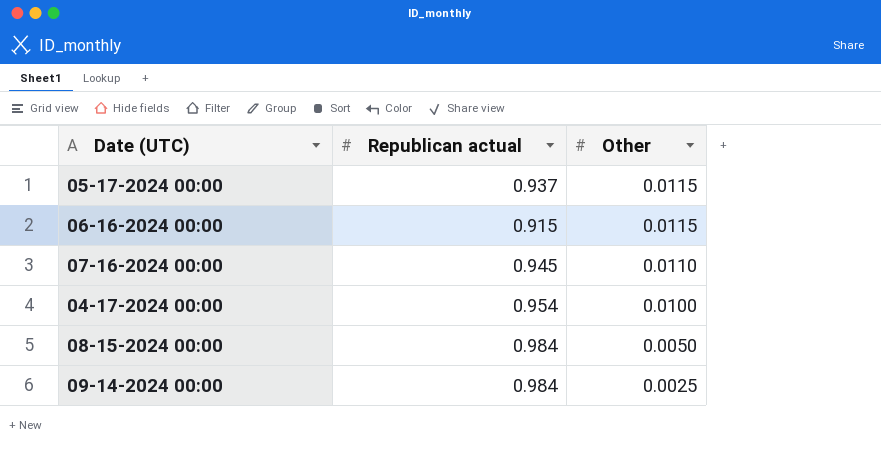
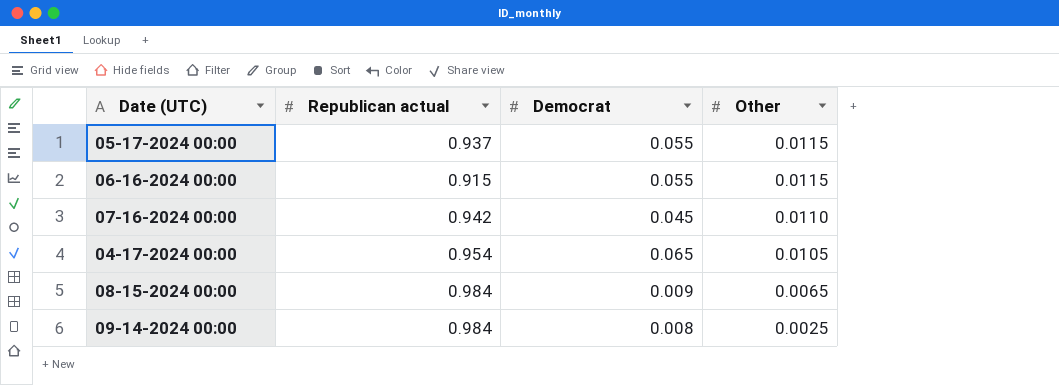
column Democrat | position: none -> 3
07-16-2024 00:00 | Republican actual: 0.945 -> 0.942
04-17-2024 00:00 | Other: 0.0100 -> 0.0105
08-15-2024 00:00 | Other: 0.0050 -> 0.0065

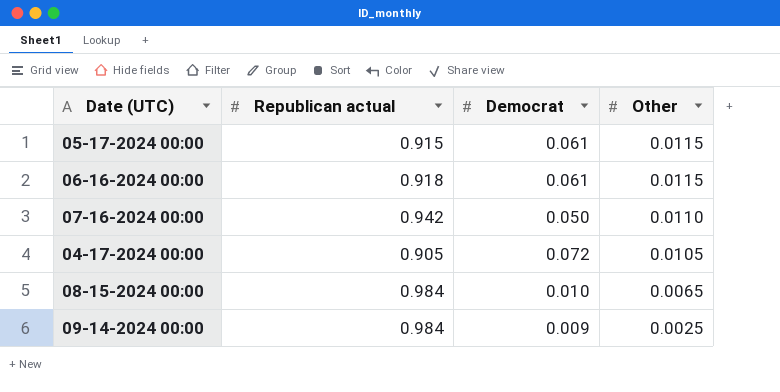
05-17-2024 00:00 | Republican actual: 0.937 -> 0.915
05-17-2024 00:00 | Democrat: 0.055 -> 0.061
06-16-2024 00:00 | Republican actual: 0.915 -> 0.918
06-16-2024 00:00 | Democrat: 0.055 -> 0.061
07-16-2024 00:00 | Democrat: 0.045 -> 0.050
04-17-2024 00:00 | Republican actual: 0.954 -> 0.905
04-17-2024 00:00 | Democrat: 0.065 -> 0.072
08-15-2024 00:00 | Democrat: 0.009 -> 0.010
09-14-2024 00:00 | Democrat: 0.008 -> 0.009

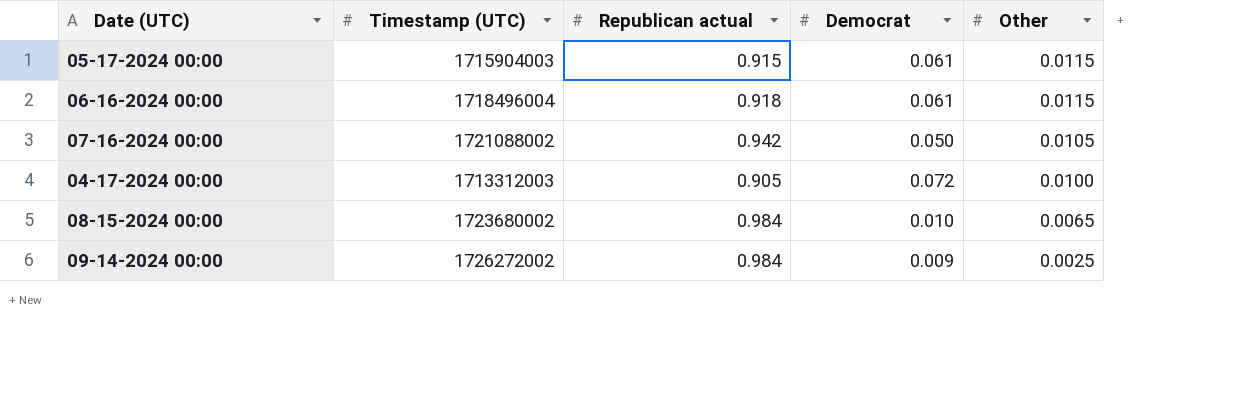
column Timestamp (UTC) | position: none -> 2
07-16-2024 00:00 | Other: 0.0110 -> 0.0105
04-17-2024 00:00 | Other: 0.0105 -> 0.0100

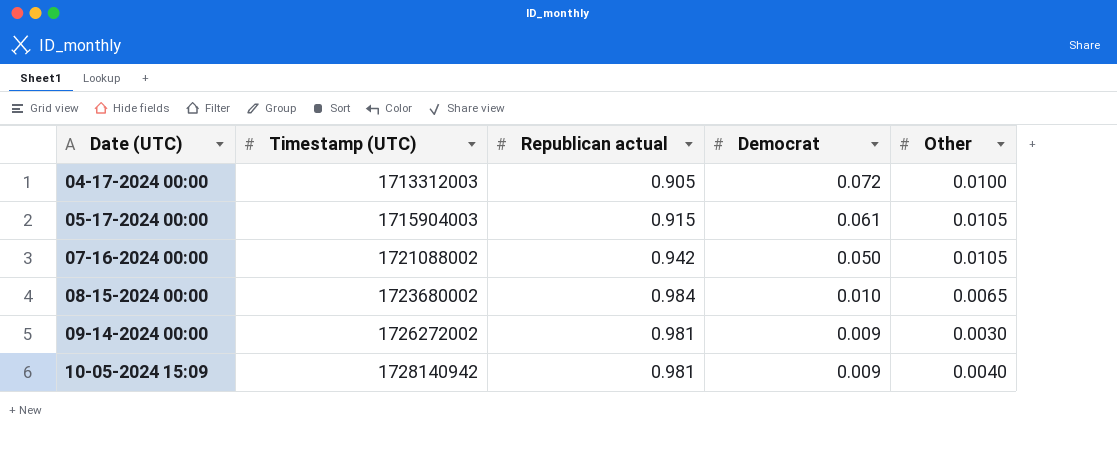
row order: Other descending -> Date (UTC) ascending
row 06-16-2024 00:00: 1718496004 | 0.918 | 0.061 | 0.0115 -> none
05-17-2024 00:00 | Other: 0.0115 -> 0.0105
09-14-2024 00:00 | Republican actual: 0.984 -> 0.981
09-14-2024 00:00 | Other: 0.0025 -> 0.0030
row 10-05-2024 15:09: none -> 1728140942 | 0.981 | 0.009 | 0.0040

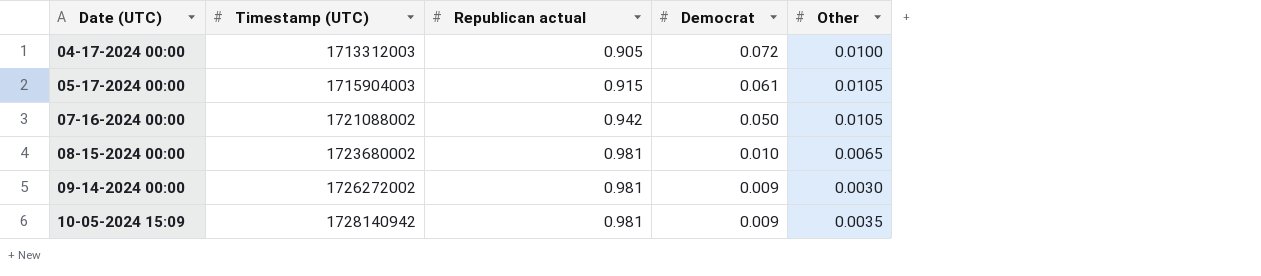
08-15-2024 00:00 | Republican actual: 0.984 -> 0.981
10-05-2024 15:09 | Other: 0.0040 -> 0.0035

